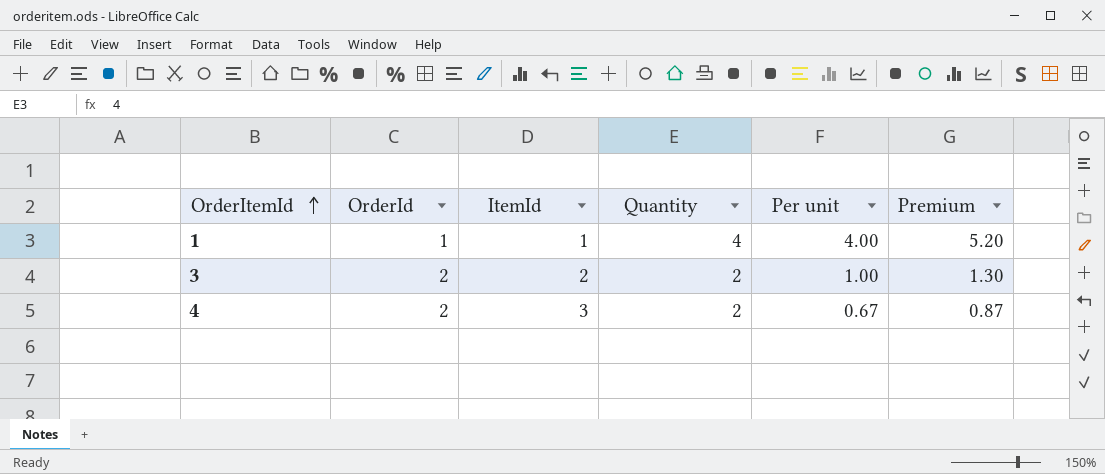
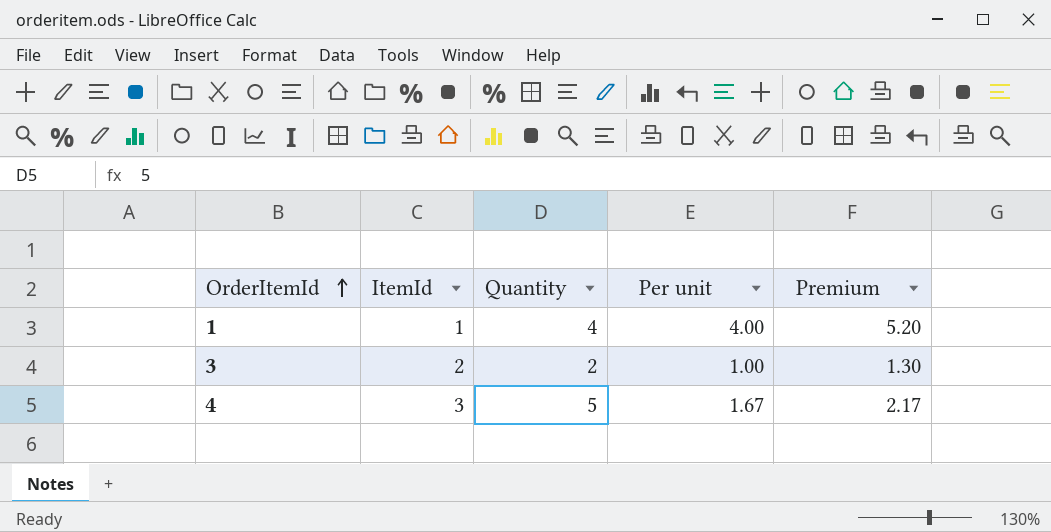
column OrderId | position: 2 -> none
4 | Quantity: 2 -> 5
4 | Per unit: 0.67 -> 1.67
4 | Premium: 0.87 -> 2.17

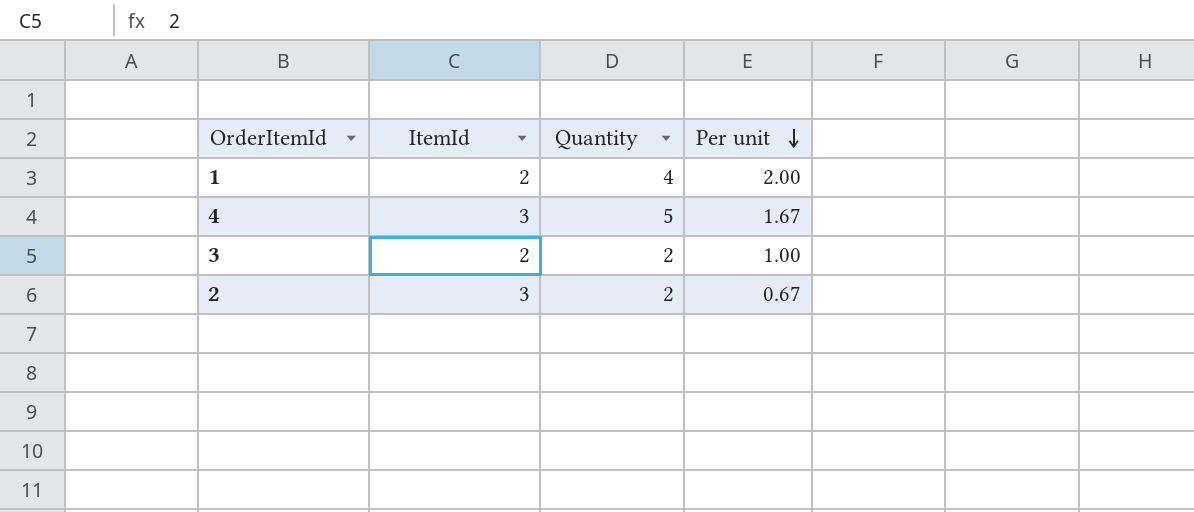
row order: OrderItemId ascending -> Per unit descending
column Premium | formula: [Per unit] * 1.3 -> none
1 | ItemId: 1 -> 2
1 | Per unit: 4.00 -> 2.00
row 2: none -> 3 | 2 | 0.67

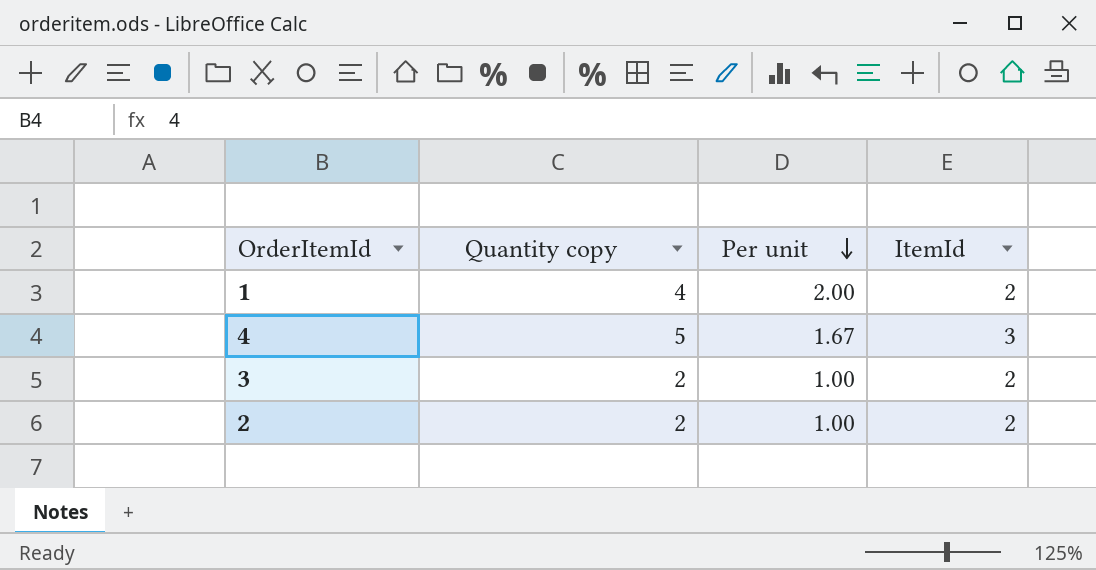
column name: Quantity -> Quantity copy
column ItemId | position: 2 -> 4
2 | Per unit: 0.67 -> 1.00
2 | ItemId: 3 -> 2

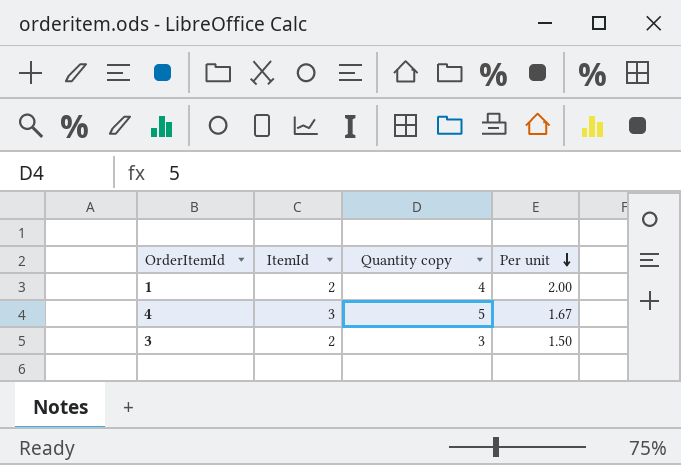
column ItemId | position: 4 -> 2
row 2: 2 | 1.00 | 2 -> none
3 | Quantity copy: 2 -> 3
3 | Per unit: 1.00 -> 1.50

